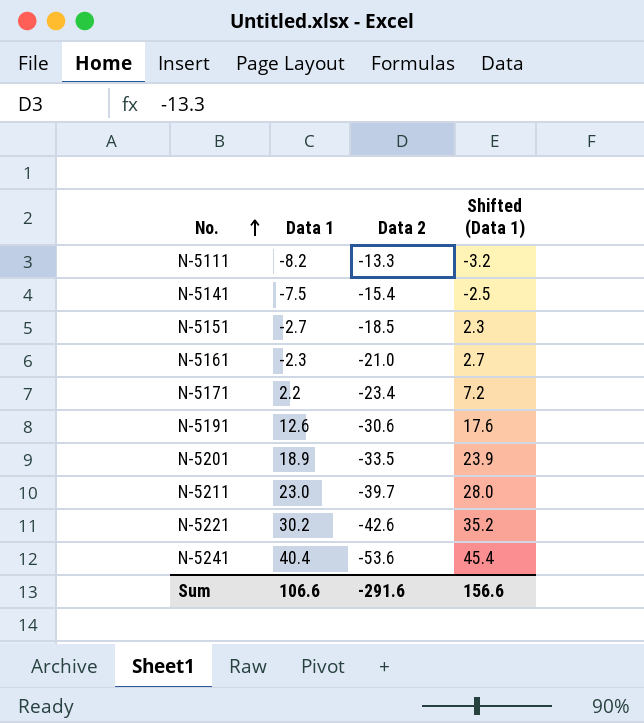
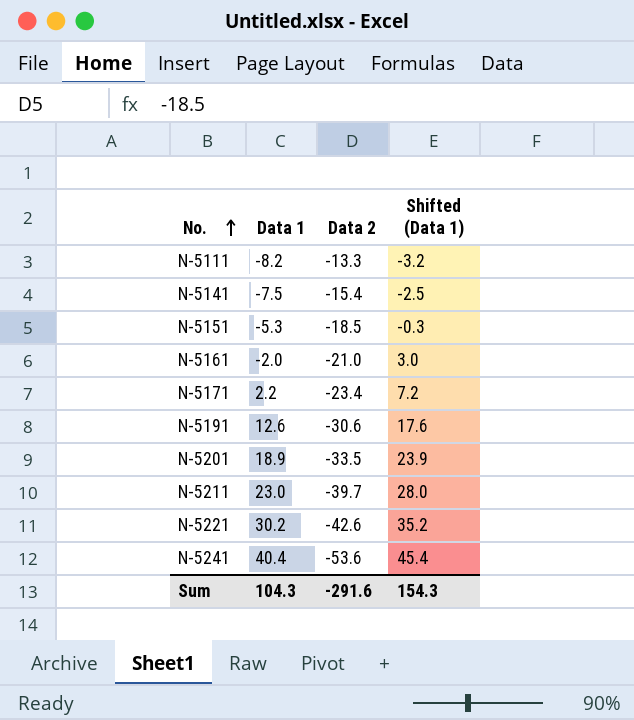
N-5151 | Data 1: -2.7 -> -5.3
N-5151 | Shifted (Data 1): 2.3 -> -0.3
N-5161 | Data 1: -2.3 -> -2.0
N-5161 | Shifted (Data 1): 2.7 -> 3.0
Sum | Data 1: 106.6 -> 104.3
Sum | Shifted (Data 1): 156.6 -> 154.3

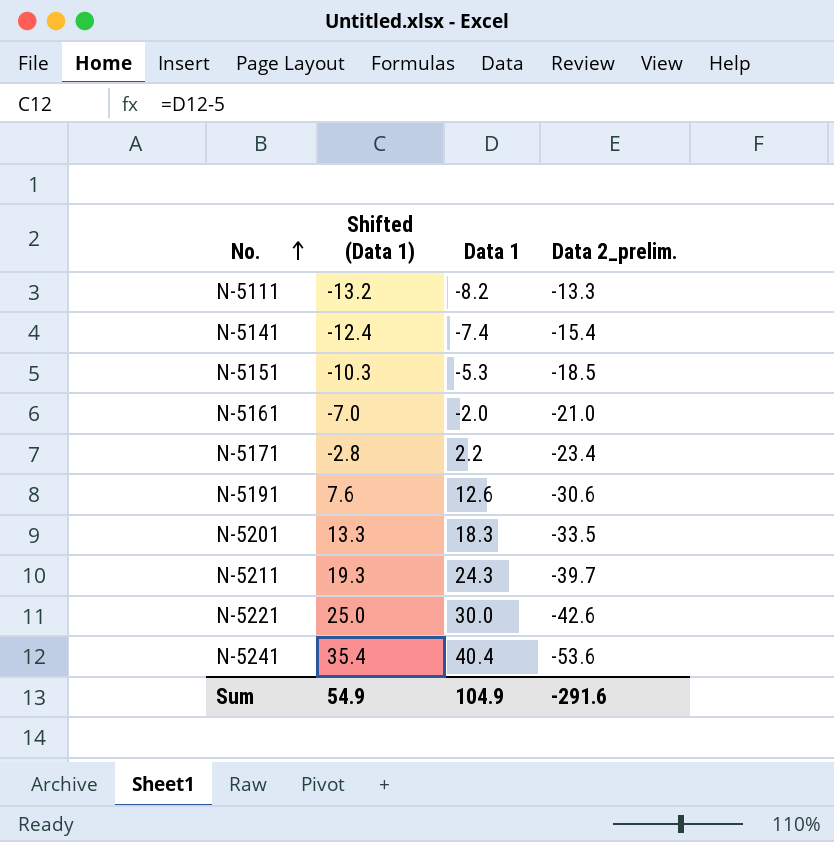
column Shifted (Data 1) | formula: [Data 1] + 5 -> [Data 1] - 5
column Shifted (Data 1) | position: 4 -> 2
column name: Data 2 -> Data 2_prelim.
N-5141 | Data 1: -7.5 -> -7.4
N-5201 | Data 1: 18.9 -> 18.3
N-5211 | Data 1: 23.0 -> 24.3
N-5221 | Data 1: 30.2 -> 30.0
Sum | Shifted (Data 1): 154.3 -> 54.9
Sum | Data 1: 104.3 -> 104.9

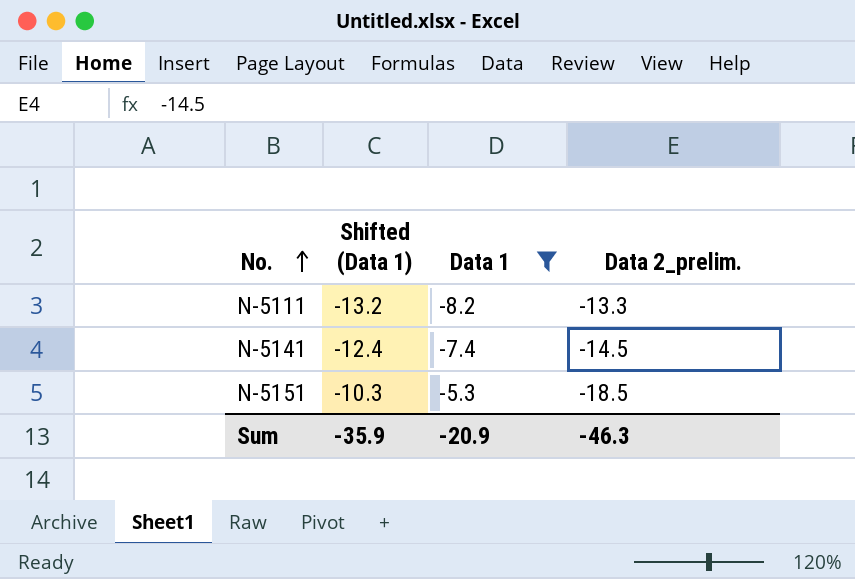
filter: none -> Data 1 <= -5.3
N-5141 | Data 2_prelim.: -15.4 -> -14.5
Sum | Shifted (Data 1): 54.9 -> -35.9
Sum | Data 1: 104.9 -> -20.9
Sum | Data 2_prelim.: -291.6 -> -46.3

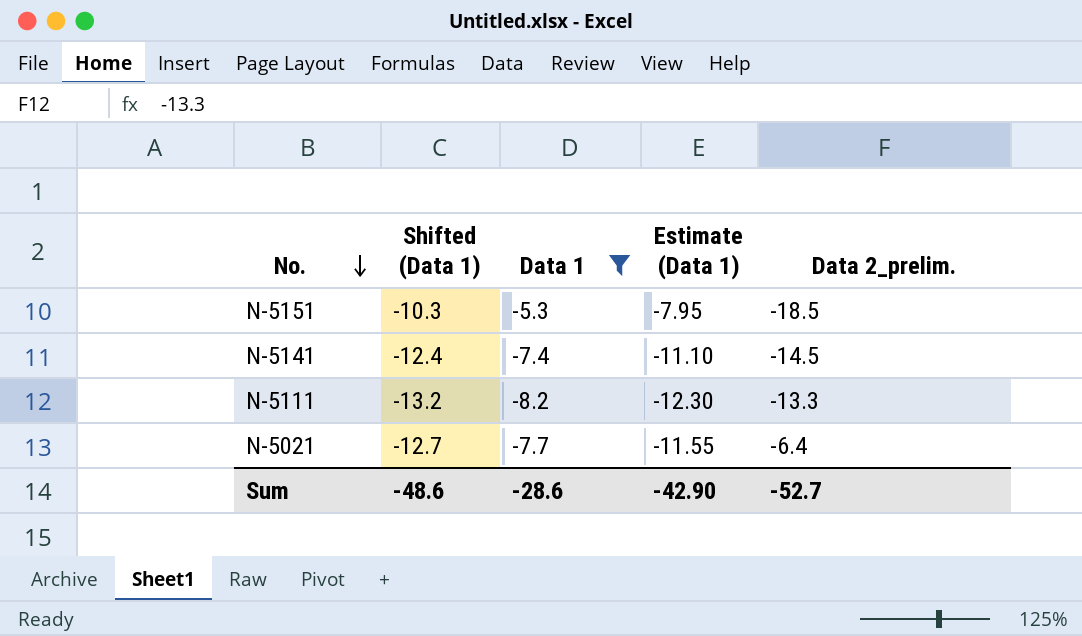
row order: No. ascending -> No. descending
column Estimate (Data 1) | formula: none -> [Data 1] * 1.5
row N-5021: none -> -12.7 | -7.7 | -11.55 | -6.4
Sum | Shifted (Data 1): -35.9 -> -48.6
Sum | Data 1: -20.9 -> -28.6
Sum | Data 2_prelim.: -46.3 -> -52.7

